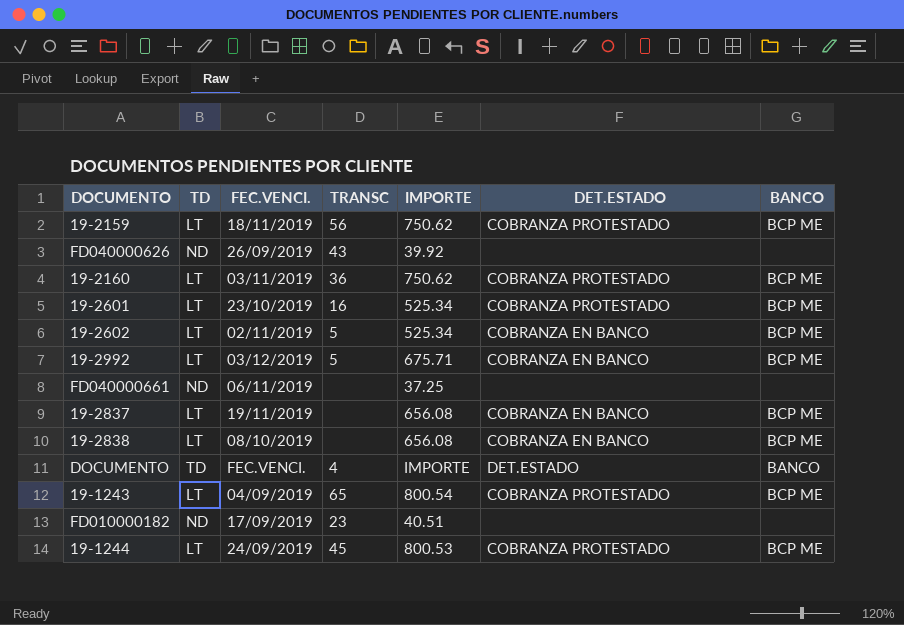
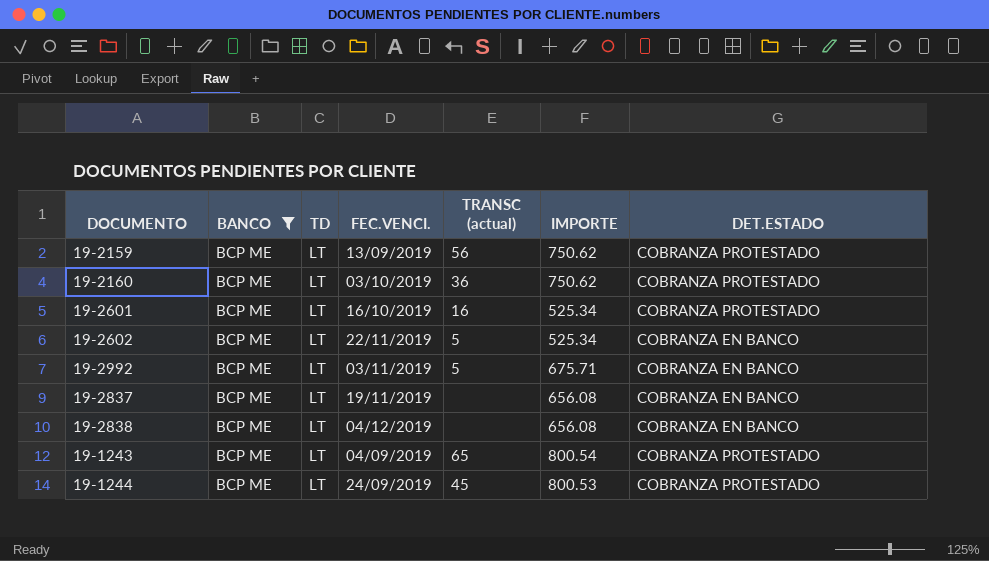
filter: none -> BANCO = BCP ME
column BANCO | position: 7 -> 2
column name: TRANSC -> TRANSC (actual)
19-2159 | FEC.VENCI.: 18/11/2019 -> 13/09/2019
19-2160 | FEC.VENCI.: 03/11/2019 -> 03/10/2019
19-2601 | FEC.VENCI.: 23/10/2019 -> 16/10/2019
19-2602 | FEC.VENCI.: 02/11/2019 -> 22/11/2019
19-2992 | FEC.VENCI.: 03/12/2019 -> 03/11/2019
19-2838 | FEC.VENCI.: 08/10/2019 -> 04/12/2019

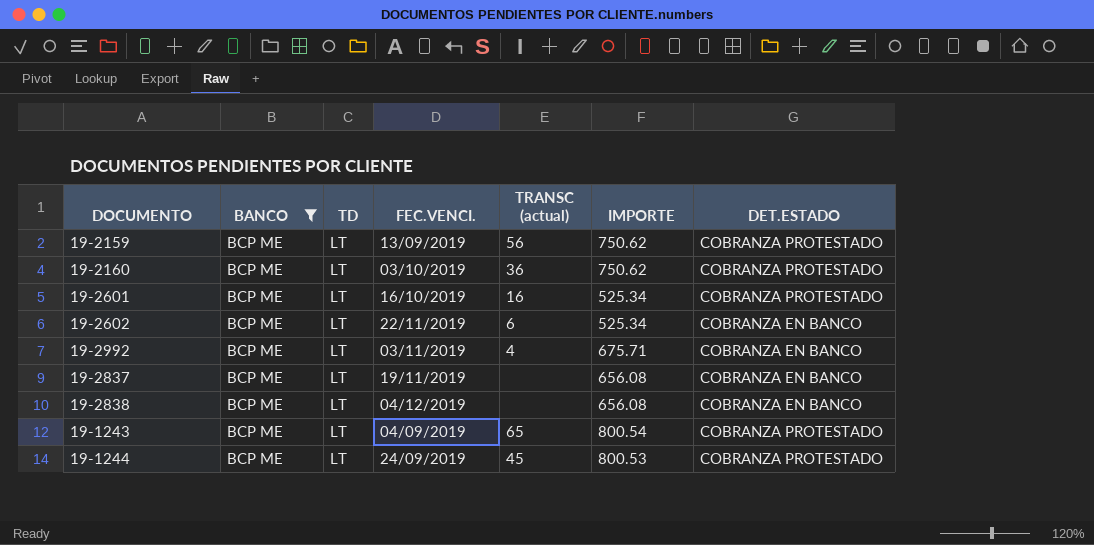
19-2602 | TRANSC (actual): 5 -> 6
19-2992 | TRANSC (actual): 5 -> 4

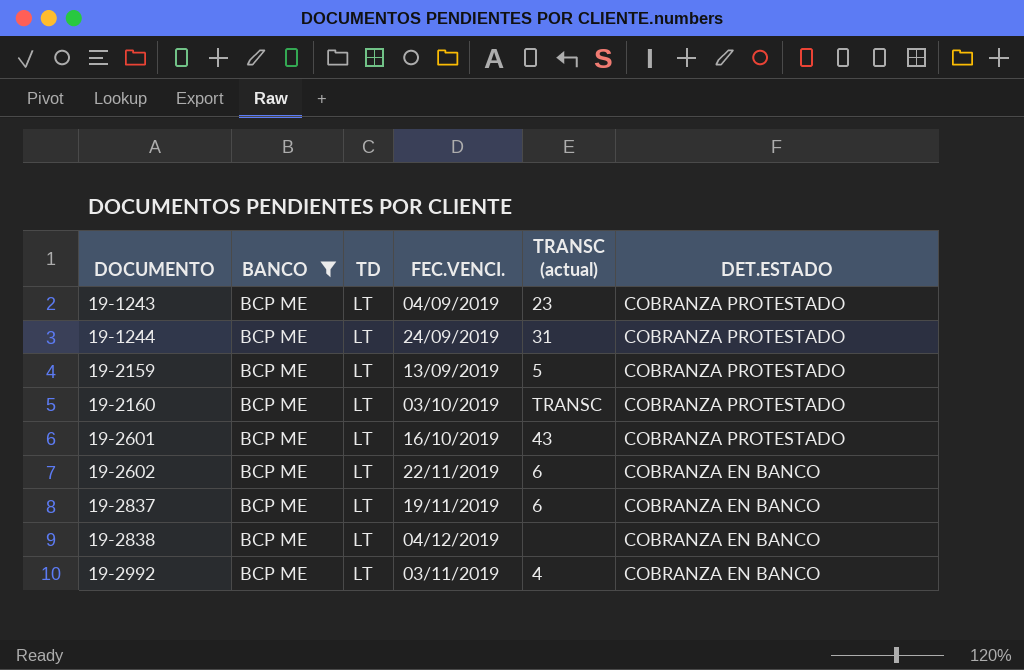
row order: none -> DOCUMENTO ascending
column IMPORTE | position: 6 -> none
19-1243 | TRANSC (actual): 65 -> 23
19-1244 | TRANSC (actual): 45 -> 31
19-2159 | TRANSC (actual): 56 -> 5
19-2160 | TRANSC (actual): 36 -> TRANSC
19-2601 | TRANSC (actual): 16 -> 43
19-2837 | TRANSC (actual): none -> 6

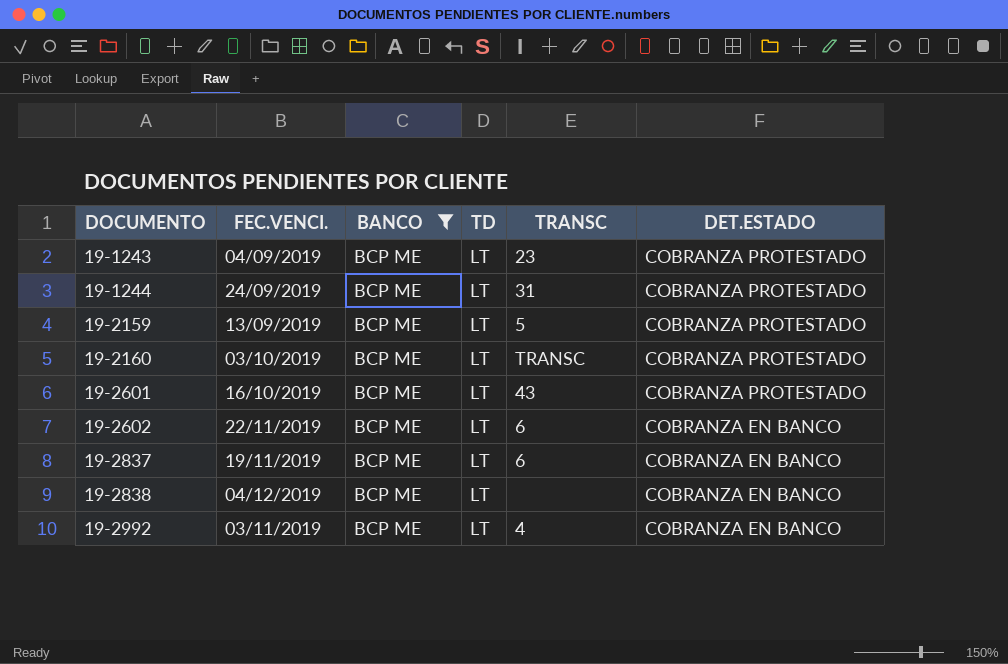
column FEC.VENCI. | position: 4 -> 2
column name: TRANSC (actual) -> TRANSC

